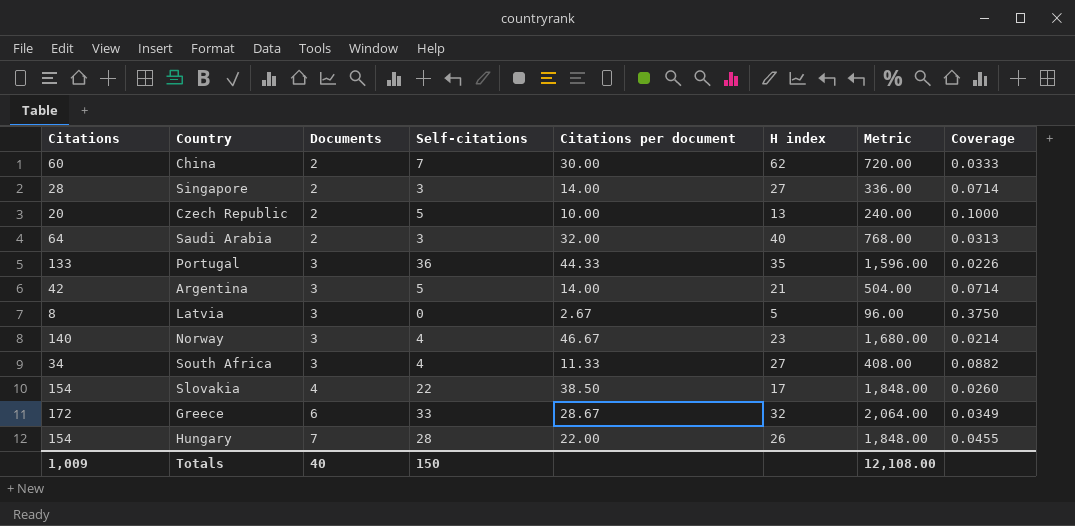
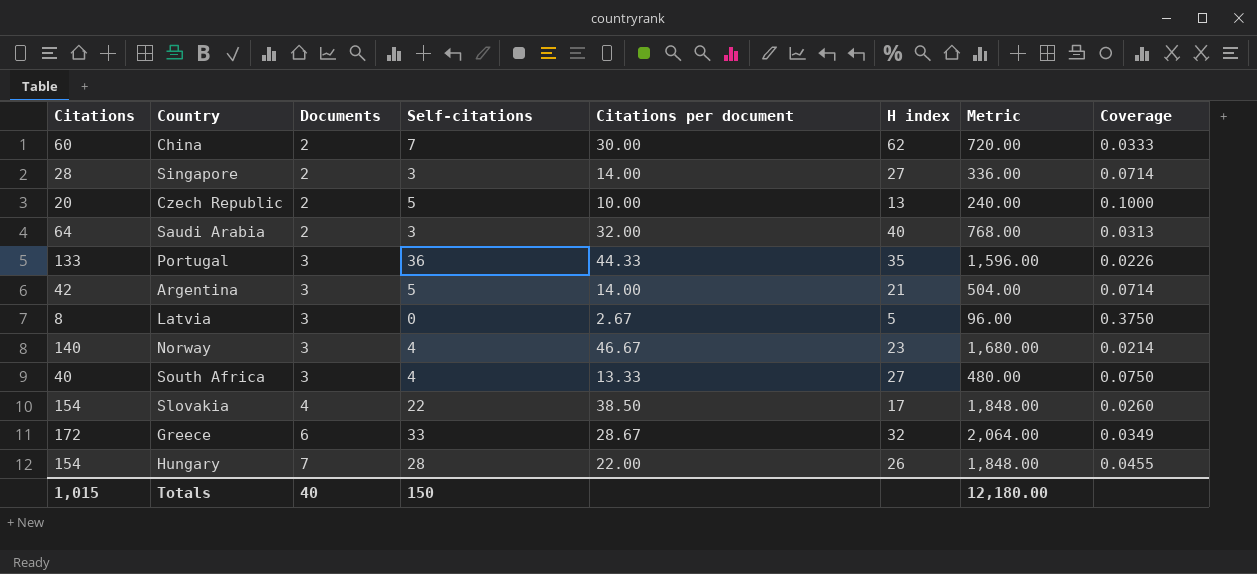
South Africa | Citations: 34 -> 40
South Africa | Citations per document: 11.33 -> 13.33
South Africa | Metric: 408.00 -> 480.00
South Africa | Coverage: 0.0882 -> 0.0750
Totals | Citations: 1,009 -> 1,015
Totals | Metric: 12,108.00 -> 12,180.00

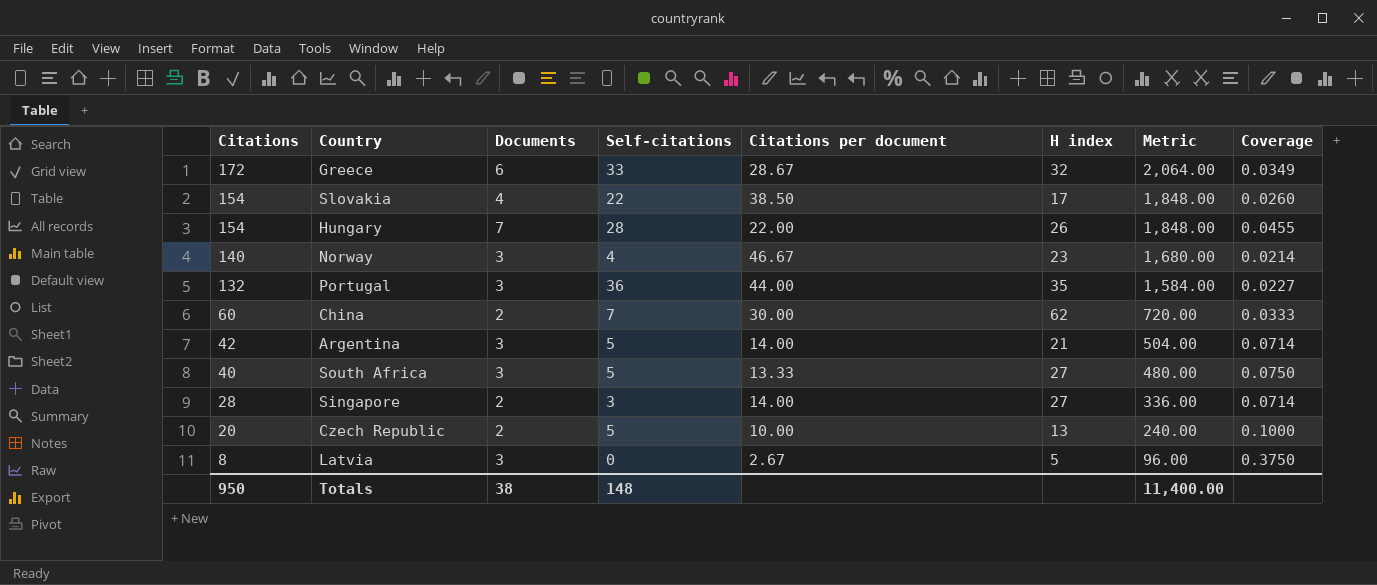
row order: Documents ascending -> Citations descending
row Saudi Arabia: 64 | 2 | 3 | 32.00 | 40 | 768.00 | 0.0313 -> none
Portugal | Citations: 133 -> 132
Portugal | Citations per document: 44.33 -> 44.00
Portugal | Metric: 1,596.00 -> 1,584.00
Portugal | Coverage: 0.0226 -> 0.0227
South Africa | Self-citations: 4 -> 5
Totals | Citations: 1,015 -> 950
Totals | Documents: 40 -> 38
Totals | Self-citations: 150 -> 148
Totals | Metric: 12,180.00 -> 11,400.00

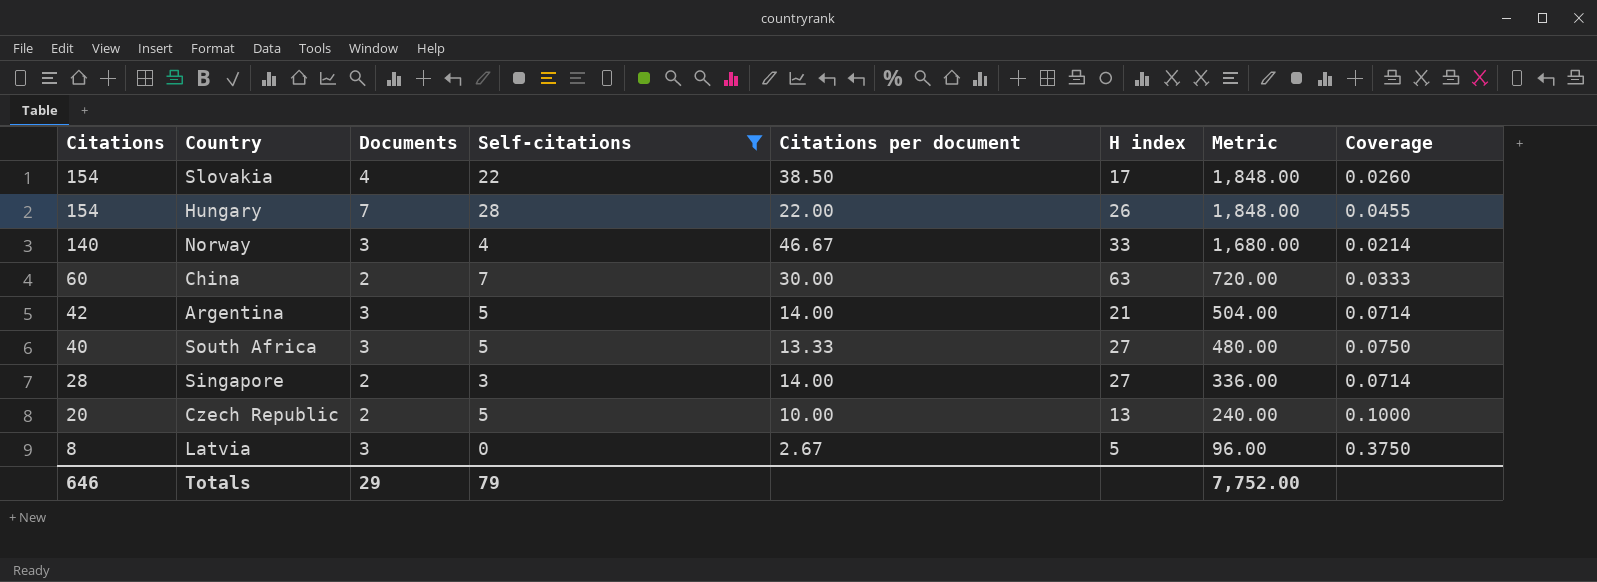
filter: none -> Self-citations <= 28
Norway | H index: 23 -> 33
China | H index: 62 -> 63
Totals | Citations: 950 -> 646
Totals | Documents: 38 -> 29
Totals | Self-citations: 148 -> 79
Totals | Metric: 11,400.00 -> 7,752.00

